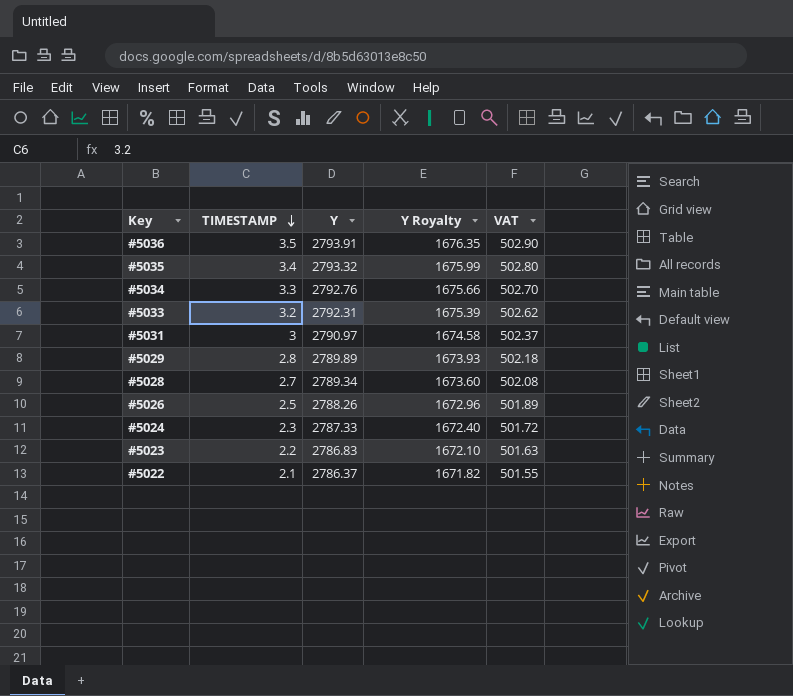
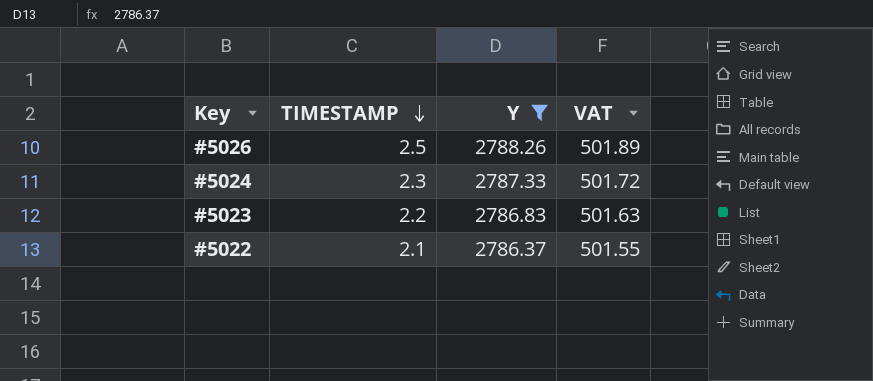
filter: none -> Y <= 2788.26
column Y Royalty | formula: [Y] * 0.6 -> none

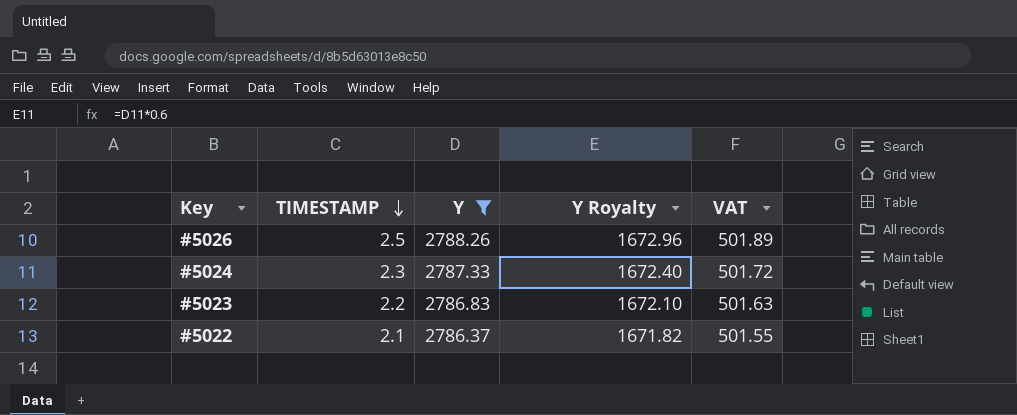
column Y Royalty | formula: none -> [Y] * 0.6

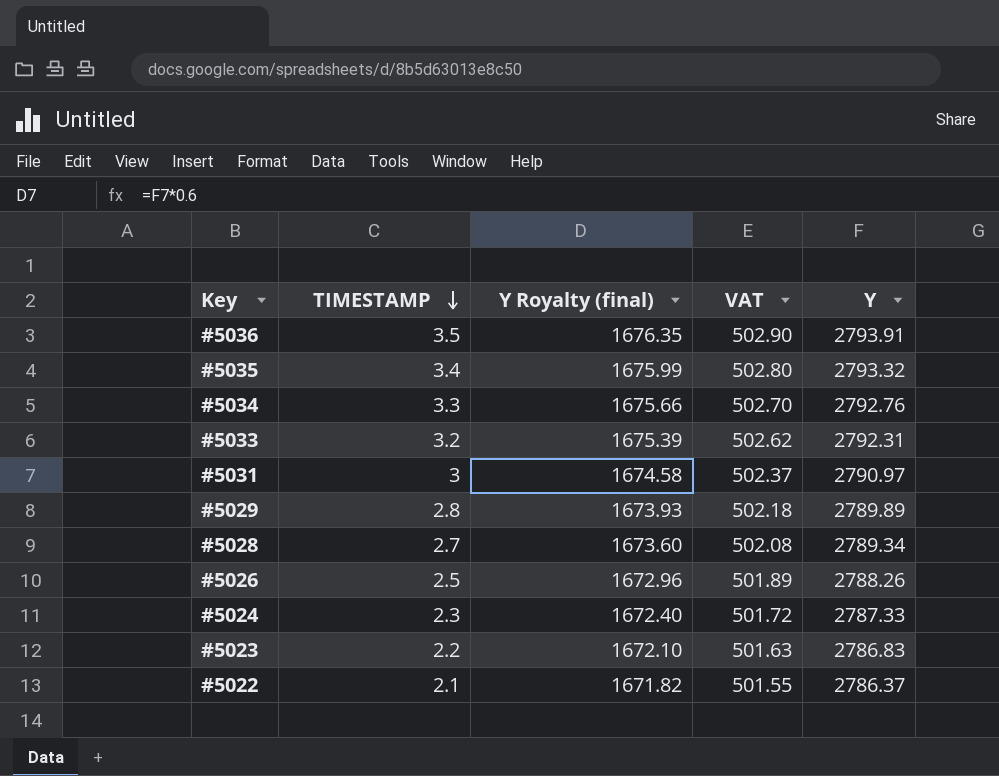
filter: Y <= 2788.26 -> none
column name: Y Royalty -> Y Royalty (final)
column Y | position: 3 -> 5

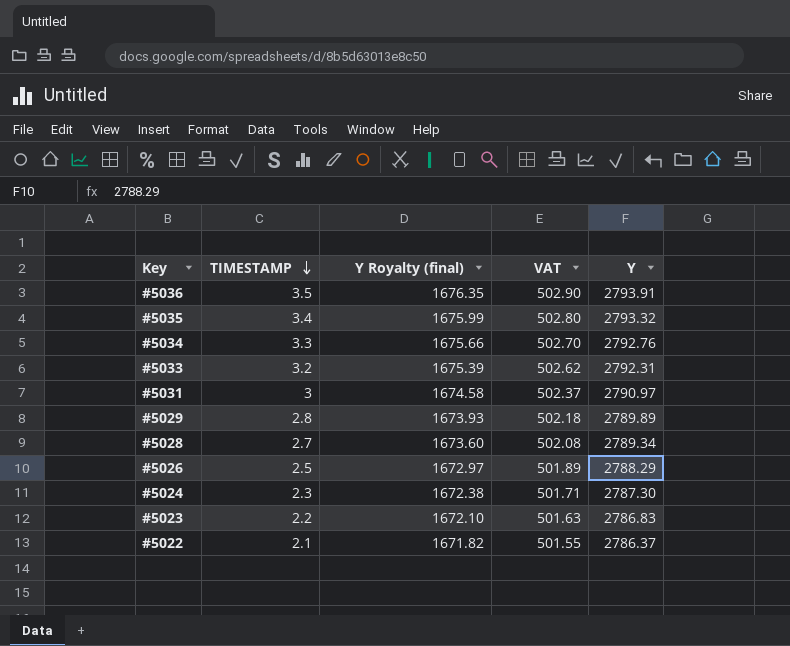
#5026 | Y Royalty (final): 1672.96 -> 1672.97
#5026 | Y: 2788.26 -> 2788.29
#5024 | Y Royalty (final): 1672.40 -> 1672.38
#5024 | VAT: 501.72 -> 501.71
#5024 | Y: 2787.33 -> 2787.30

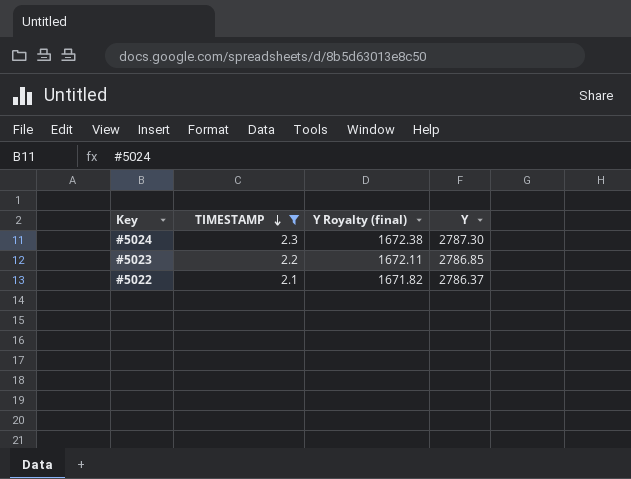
filter: none -> TIMESTAMP <= 2.3
column VAT | formula: [Y] * 0.18 -> none
#5023 | Y Royalty (final): 1672.10 -> 1672.11
#5023 | Y: 2786.83 -> 2786.85

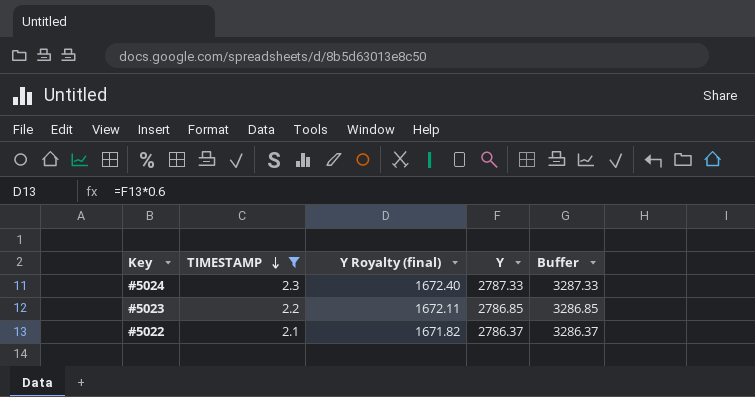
column Buffer | formula: none -> [Y] + 500
#5024 | Y Royalty (final): 1672.38 -> 1672.40
#5024 | Y: 2787.30 -> 2787.33

